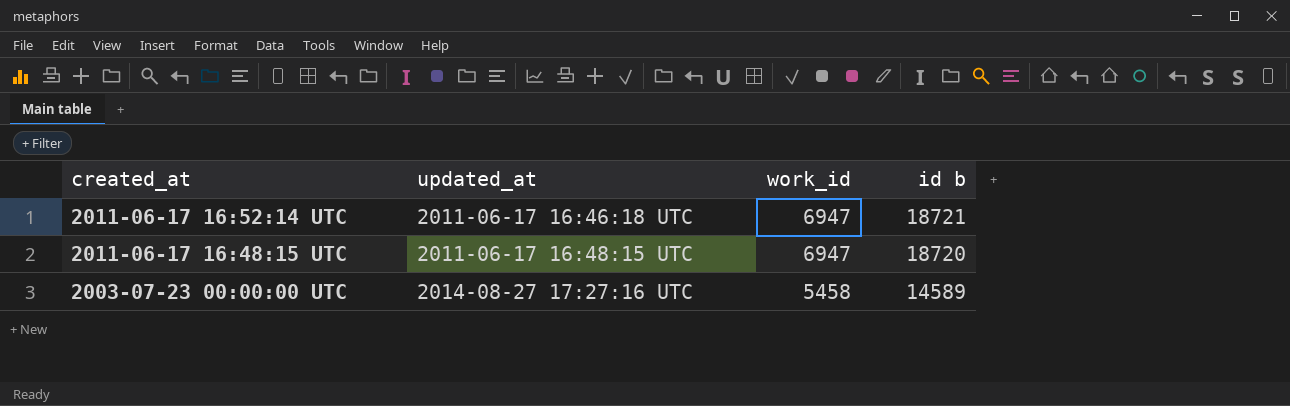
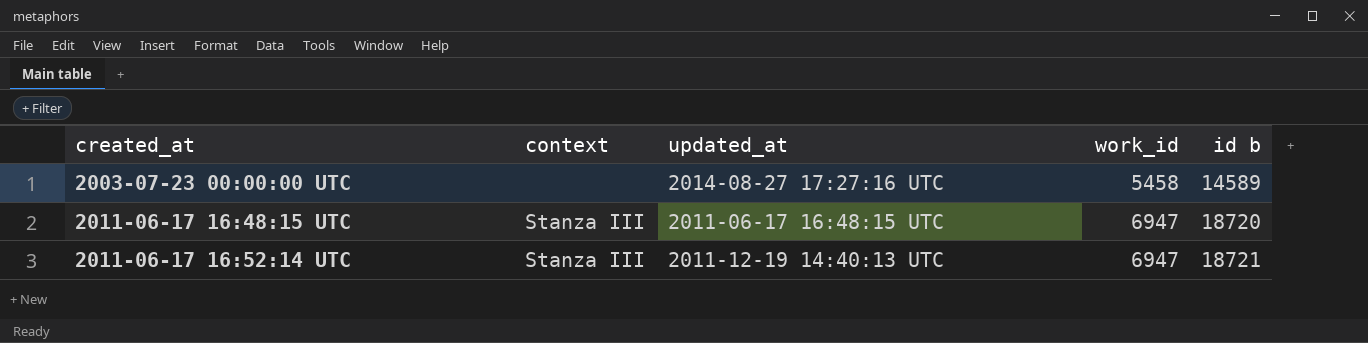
row order: created_at descending -> created_at ascending
column context | position: none -> 2
2011-06-17 16:52:14 UTC | updated_at: 2011-06-17 16:46:18 UTC -> 2011-12-19 14:40:13 UTC

